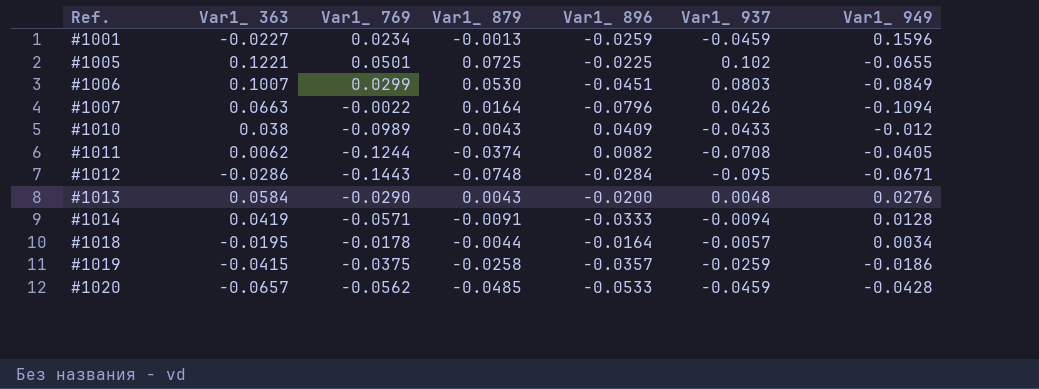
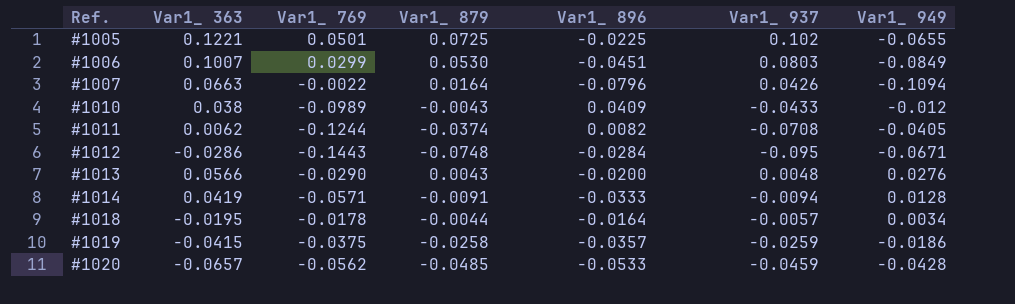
row #1001: -0.0227 | 0.0234 | -0.0013 | -0.0259 | -0.0459 | 0.1596 -> none
#1013 | Var1_ 363: 0.0584 -> 0.0566

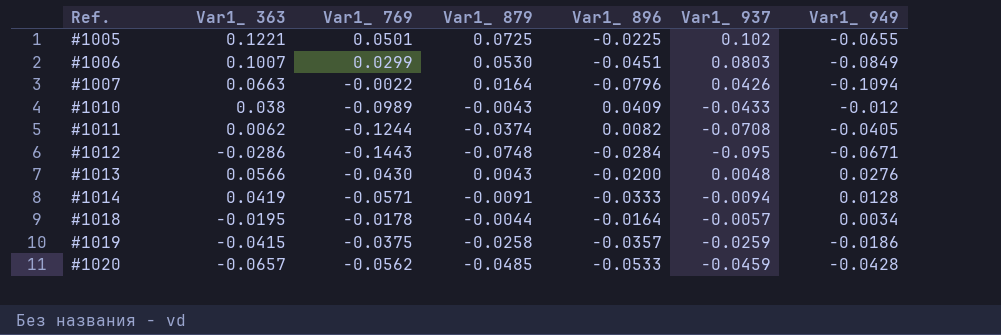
#1013 | Var1_ 769: -0.0290 -> -0.0430

